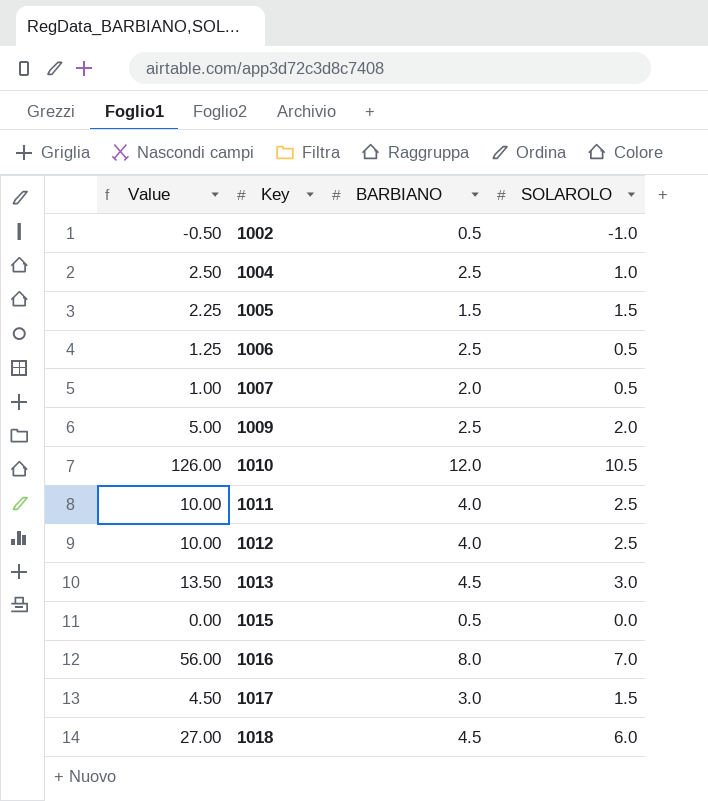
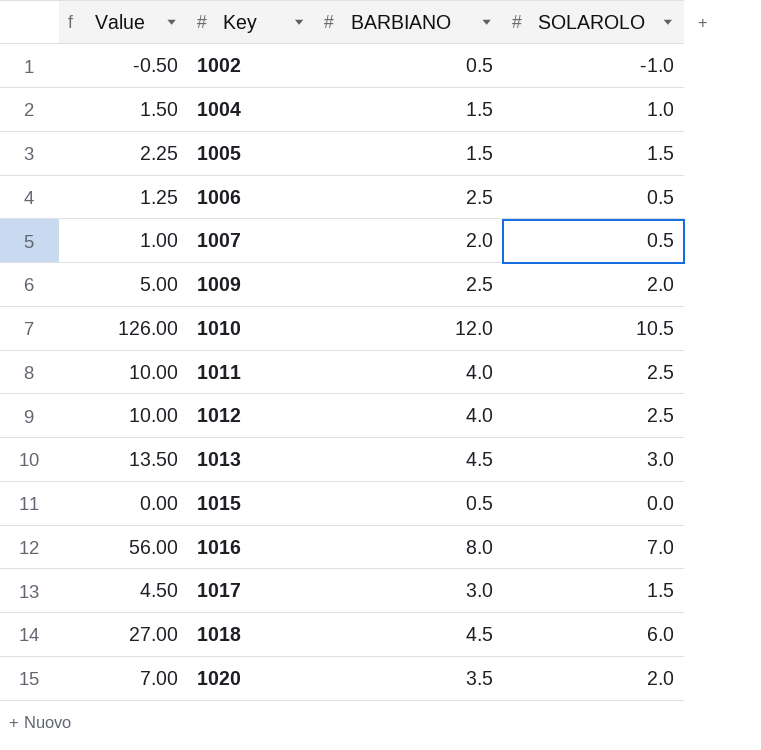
1004 | Value: 2.50 -> 1.50
1004 | BARBIANO: 2.5 -> 1.5
row 1020: none -> 7.00 | 3.5 | 2.0

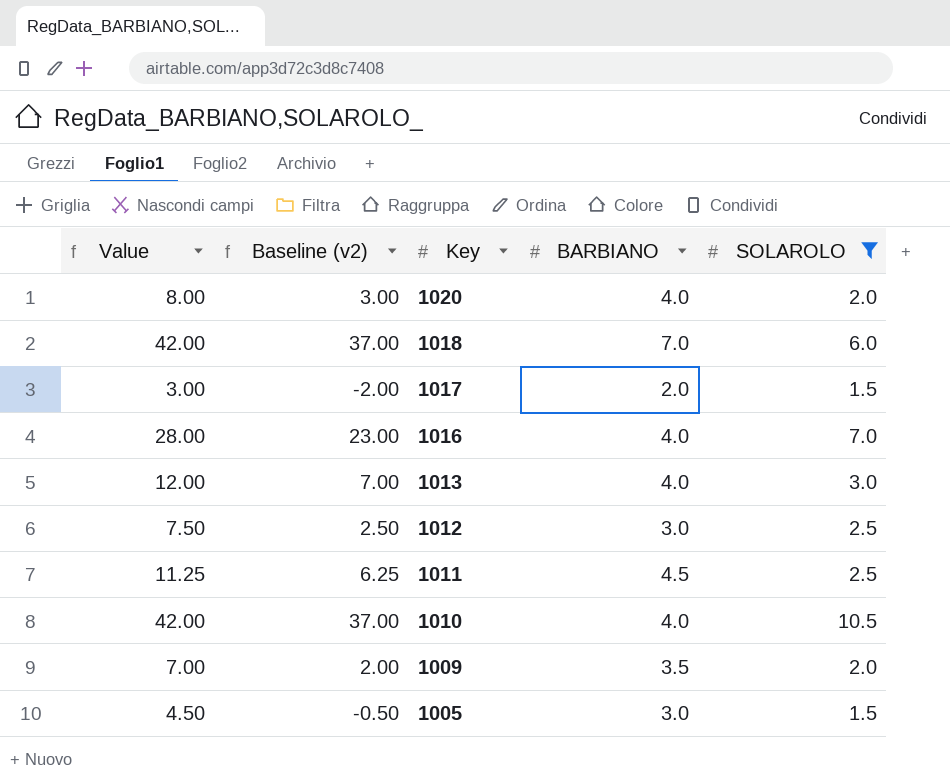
filter: none -> SOLAROLO >= 1.5
row order: Key ascending -> Key descending
column Baseline (v2) | formula: none -> [Value] - 5
1020 | Value: 7.00 -> 8.00
1020 | BARBIANO: 3.5 -> 4.0
1018 | Value: 27.00 -> 42.00
1018 | BARBIANO: 4.5 -> 7.0
1017 | Value: 4.50 -> 3.00
1017 | BARBIANO: 3.0 -> 2.0
1016 | Value: 56.00 -> 28.00
1016 | BARBIANO: 8.0 -> 4.0
1013 | Value: 13.50 -> 12.00
1013 | BARBIANO: 4.5 -> 4.0
1012 | Value: 10.00 -> 7.50
1012 | BARBIANO: 4.0 -> 3.0
1011 | Value: 10.00 -> 11.25
1011 | BARBIANO: 4.0 -> 4.5
1010 | Value: 126.00 -> 42.00
1010 | BARBIANO: 12.0 -> 4.0
1009 | Value: 5.00 -> 7.00
1009 | BARBIANO: 2.5 -> 3.5
1005 | Value: 2.25 -> 4.50
1005 | BARBIANO: 1.5 -> 3.0

